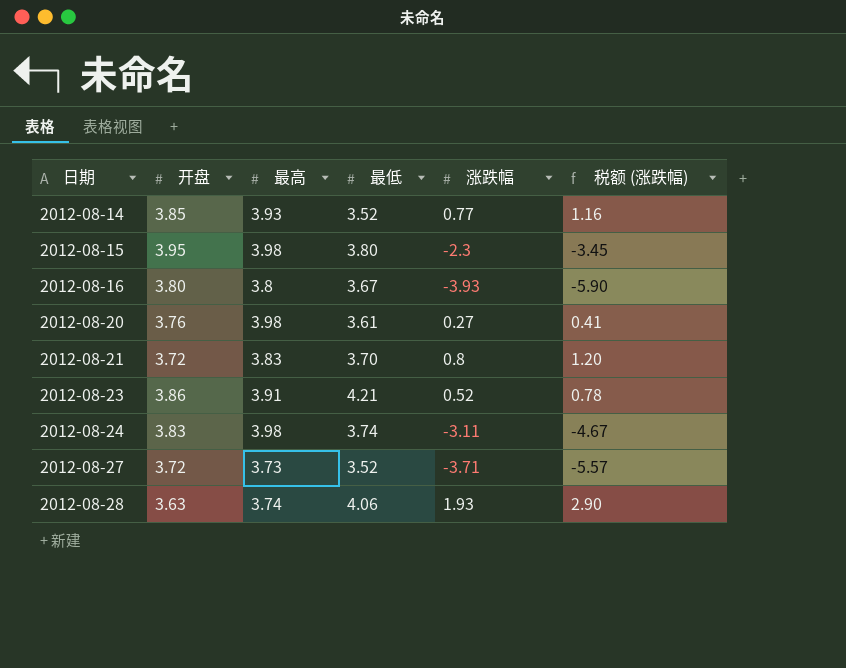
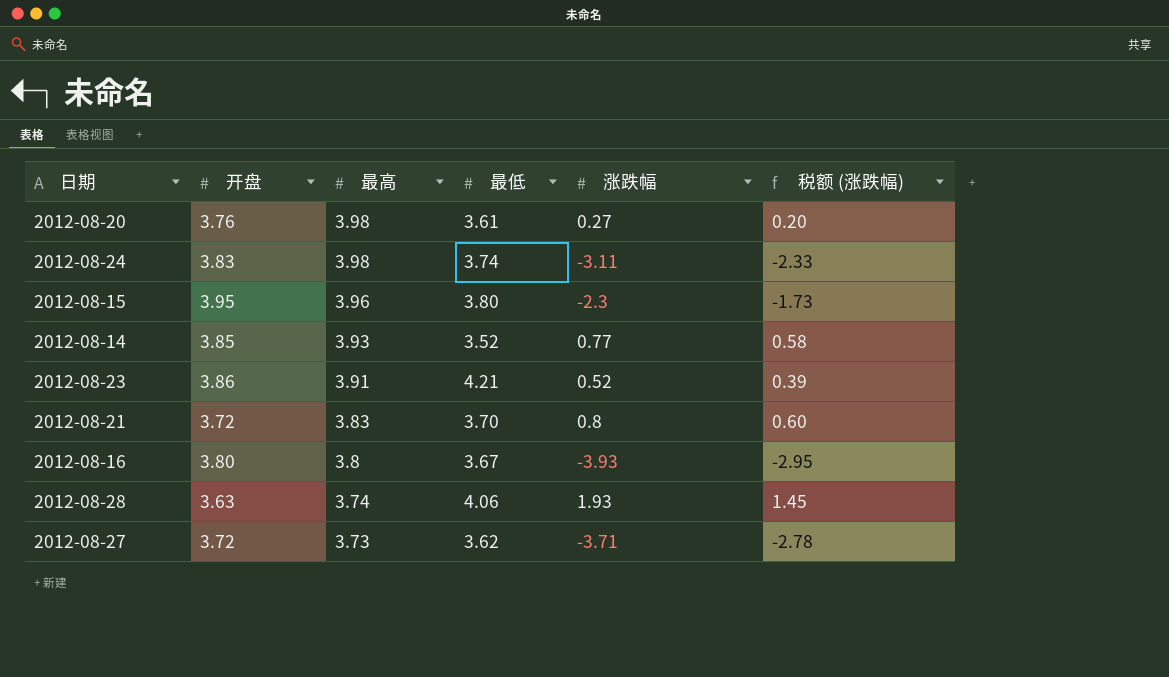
row order: 日期 ascending -> 最高 descending
column 税额 (涨跌幅) | formula: [涨跌幅] * 1.5 -> [涨跌幅] * 0.75
2012-08-15 | 最高: 3.98 -> 3.96
2012-08-27 | 最低: 3.52 -> 3.62

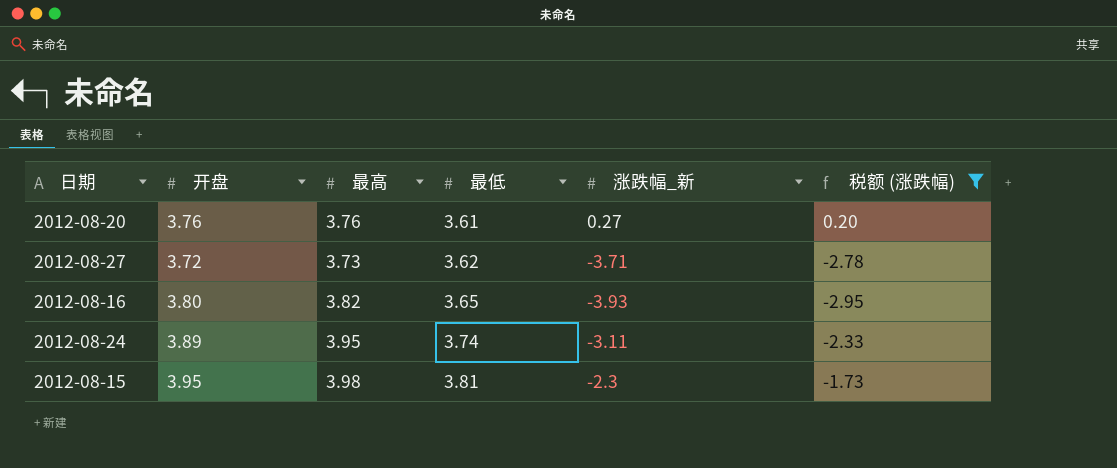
filter: none -> 税额 (涨跌幅) <= 0.20
row order: 最高 descending -> 最低 ascending
column name: 涨跌幅 -> 涨跌幅_新
2012-08-20 | 最高: 3.98 -> 3.76
2012-08-16 | 最高: 3.8 -> 3.82
2012-08-16 | 最低: 3.67 -> 3.65
2012-08-24 | 开盘: 3.83 -> 3.89
2012-08-24 | 最高: 3.98 -> 3.95
2012-08-15 | 最高: 3.96 -> 3.98
2012-08-15 | 最低: 3.80 -> 3.81

